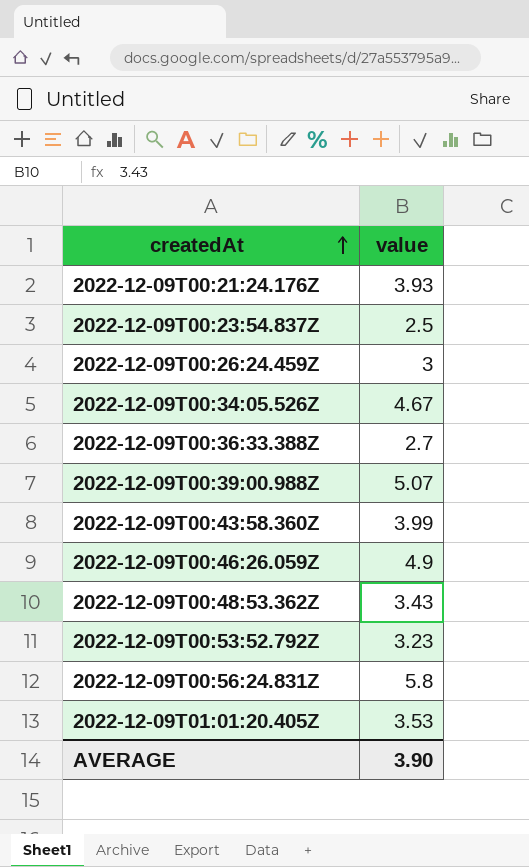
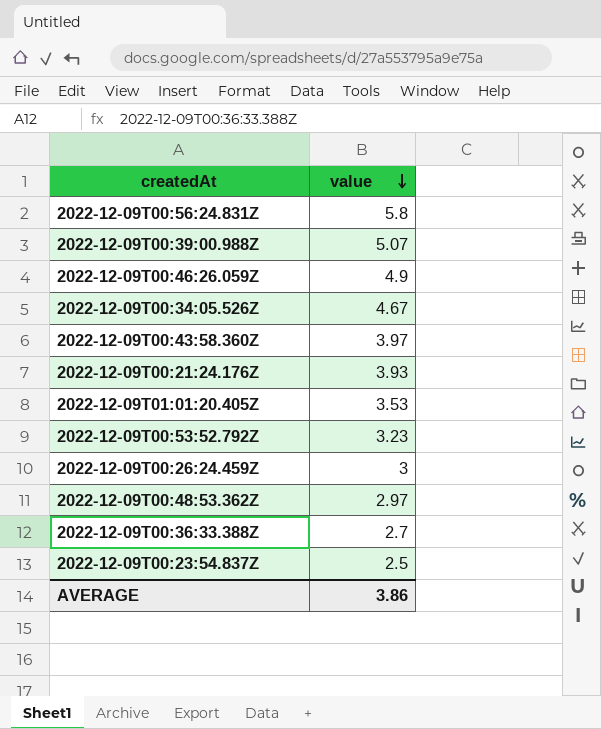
row order: createdAt ascending -> value descending
2022-12-09T00:43:58.360Z | value: 3.99 -> 3.97
2022-12-09T00:48:53.362Z | value: 3.43 -> 2.97
AVERAGE | value: 3.90 -> 3.86

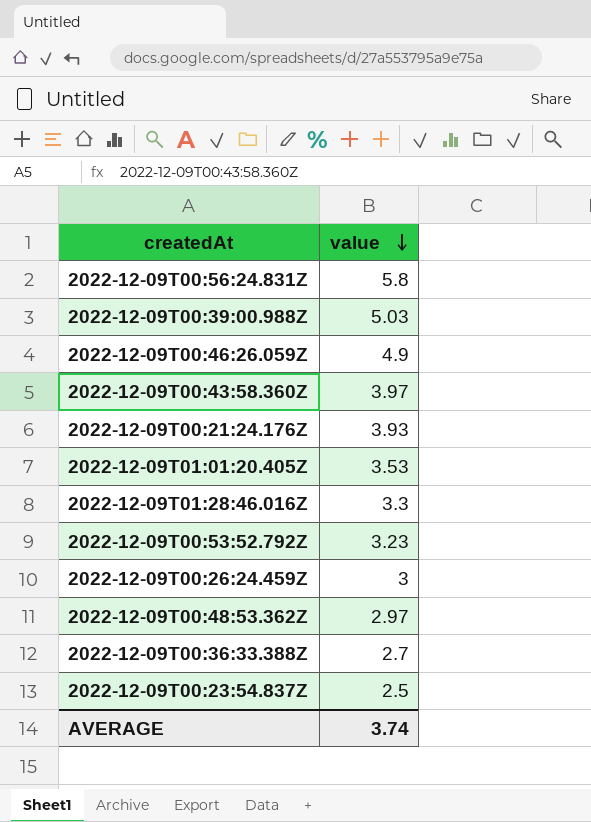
row 2022-12-09T00:34:05.526Z: 4.67 -> none
2022-12-09T00:39:00.988Z | value: 5.07 -> 5.03
row 2022-12-09T01:28:46.016Z: none -> 3.3
AVERAGE | value: 3.86 -> 3.74

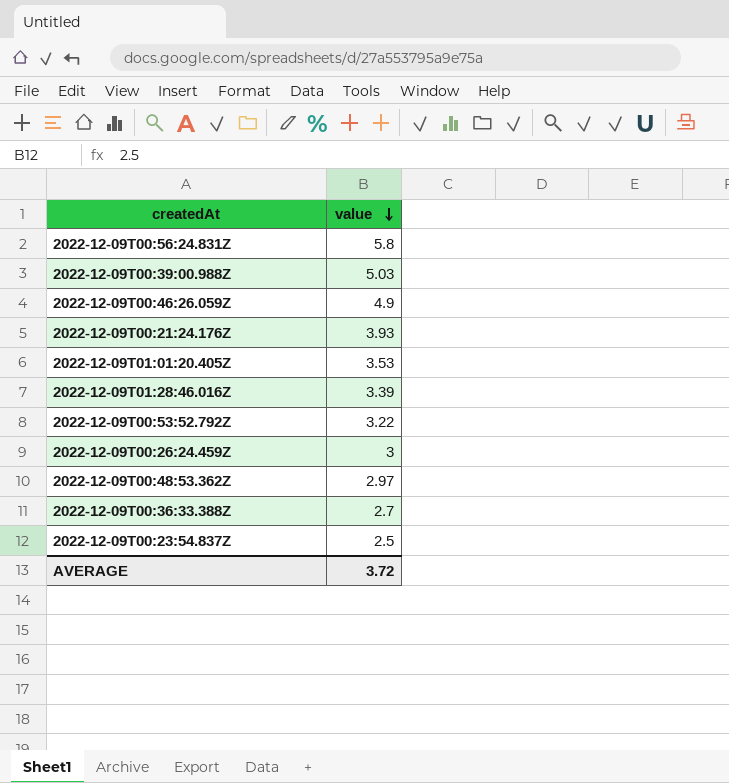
row 2022-12-09T00:43:58.360Z: 3.97 -> none
2022-12-09T01:28:46.016Z | value: 3.3 -> 3.39
2022-12-09T00:53:52.792Z | value: 3.23 -> 3.22
AVERAGE | value: 3.74 -> 3.72

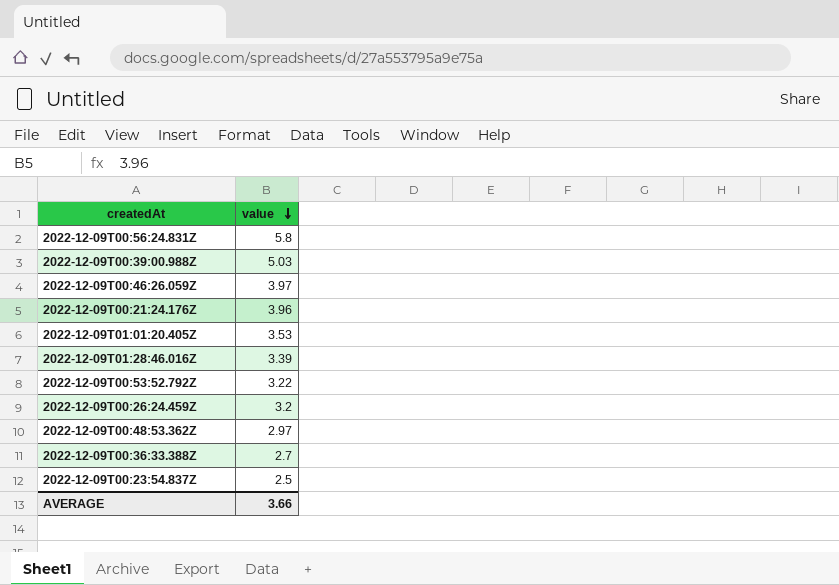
2022-12-09T00:46:26.059Z | value: 4.9 -> 3.97
2022-12-09T00:21:24.176Z | value: 3.93 -> 3.96
2022-12-09T00:26:24.459Z | value: 3 -> 3.2
AVERAGE | value: 3.72 -> 3.66

